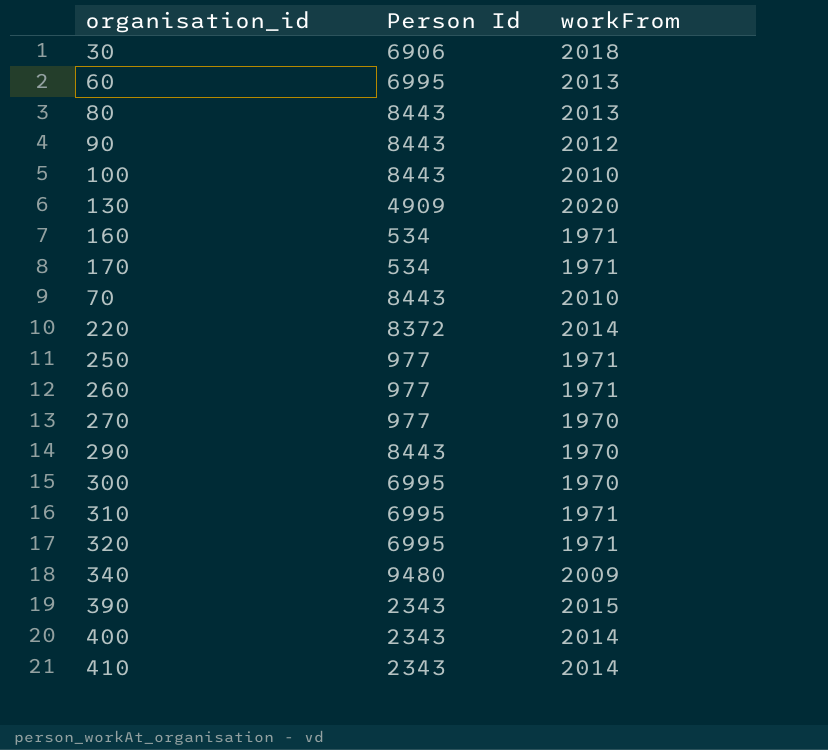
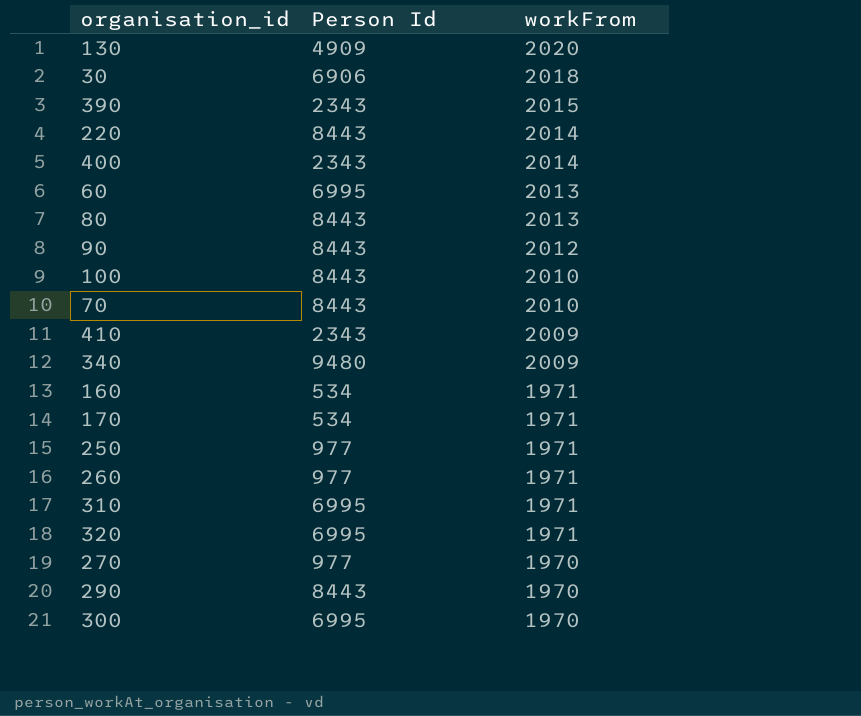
row order: none -> workFrom descending
220 | Person Id: 8372 -> 8443
410 | workFrom: 2014 -> 2009

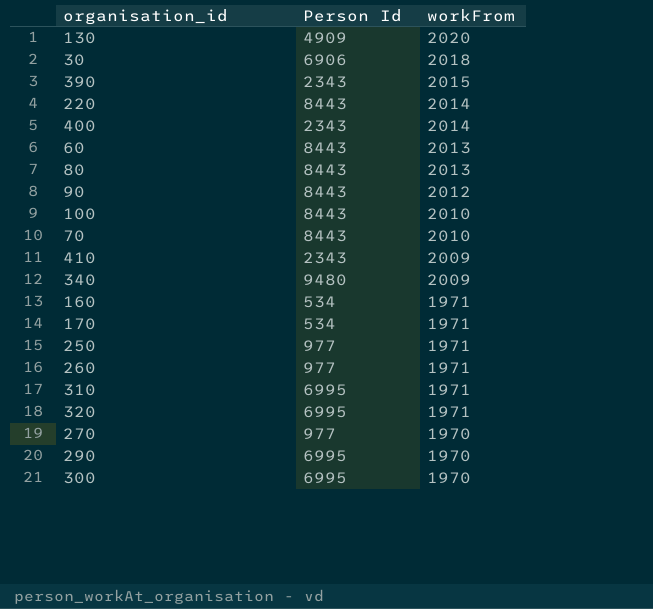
60 | Person Id: 6995 -> 8443
290 | Person Id: 8443 -> 6995

